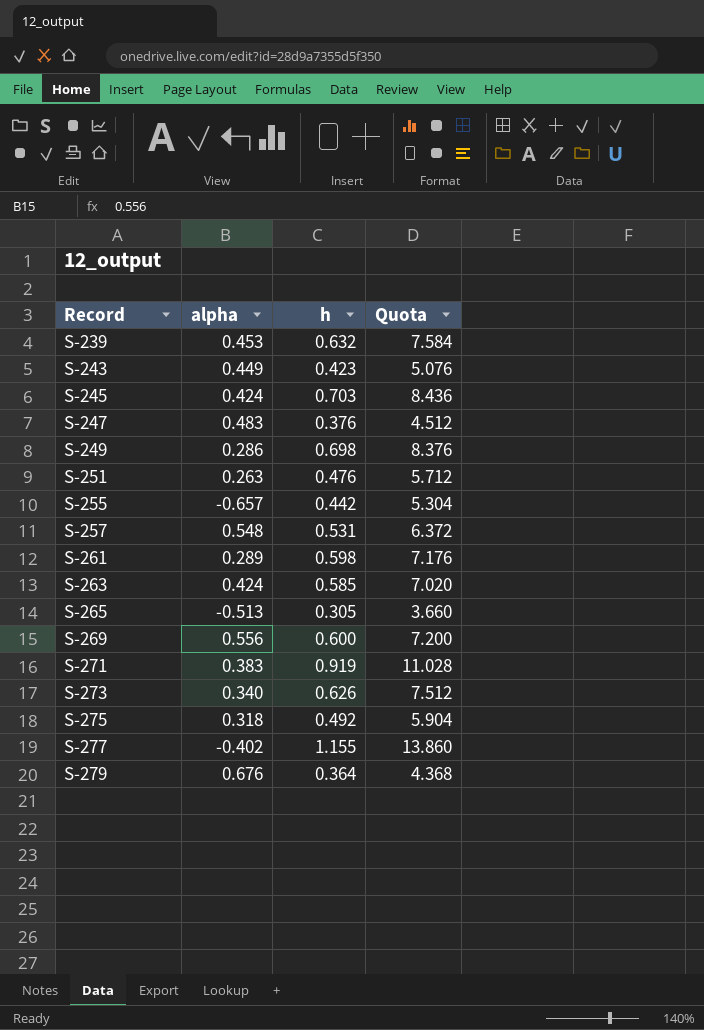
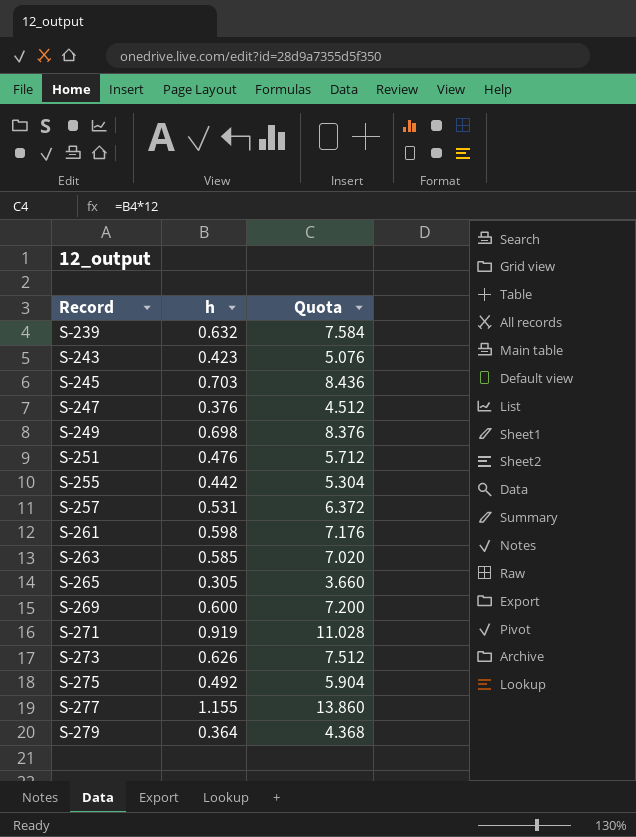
column alpha | position: 2 -> none

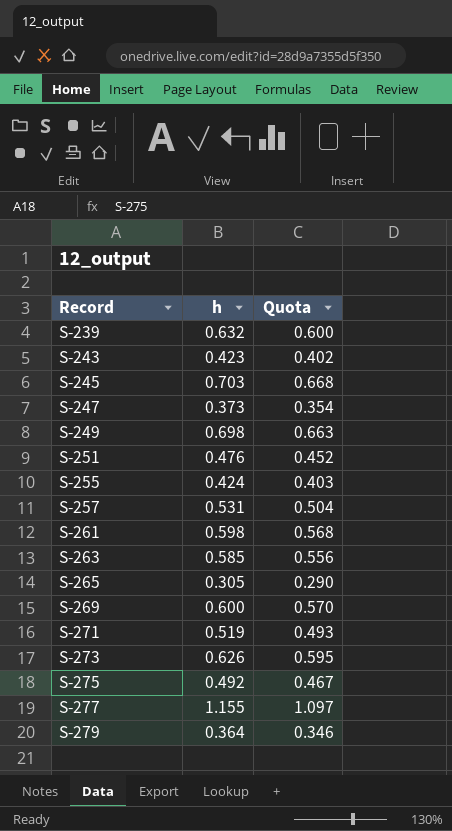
column Quota | formula: [h] * 12 -> [h] * 0.95
S-247 | h: 0.376 -> 0.373
S-255 | h: 0.442 -> 0.424
S-271 | h: 0.919 -> 0.519

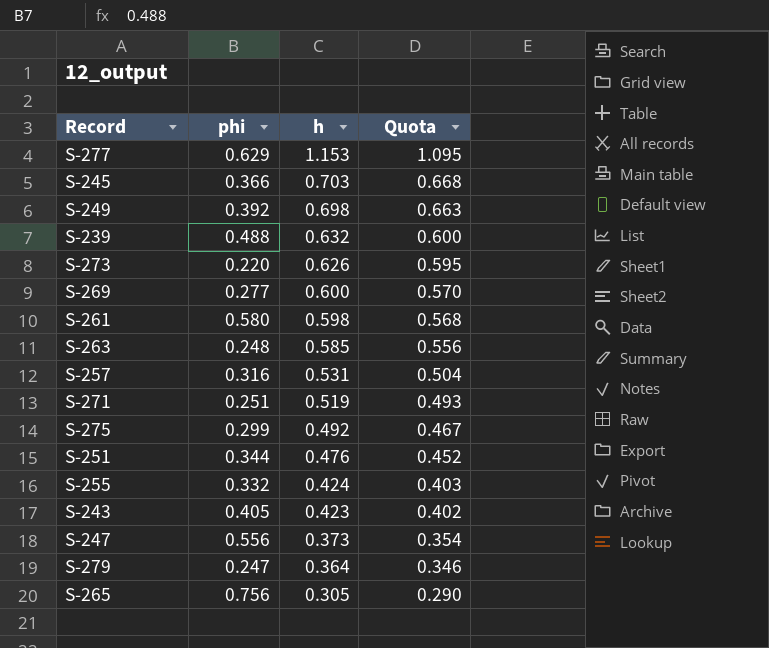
row order: Record ascending -> h descending
column phi | position: none -> 2
S-277 | h: 1.155 -> 1.153
S-277 | Quota: 1.097 -> 1.095

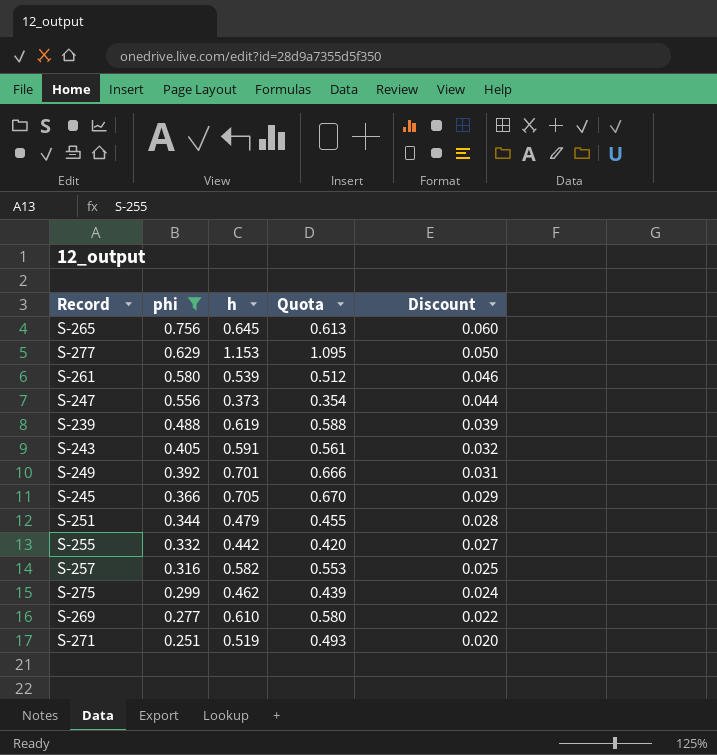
filter: none -> phi >= 0.251
row order: h descending -> phi descending
column Discount | formula: none -> [phi] * 0.08
S-265 | h: 0.305 -> 0.645
S-265 | Quota: 0.290 -> 0.613
S-261 | h: 0.598 -> 0.539
S-261 | Quota: 0.568 -> 0.512
S-239 | h: 0.632 -> 0.619
S-239 | Quota: 0.600 -> 0.588
S-243 | h: 0.423 -> 0.591
S-243 | Quota: 0.402 -> 0.561
S-249 | h: 0.698 -> 0.701
S-249 | Quota: 0.663 -> 0.666
S-245 | h: 0.703 -> 0.705
S-245 | Quota: 0.668 -> 0.670
S-251 | h: 0.476 -> 0.479
S-251 | Quota: 0.452 -> 0.455
S-255 | h: 0.424 -> 0.442
S-255 | Quota: 0.403 -> 0.420
S-257 | h: 0.531 -> 0.582
S-257 | Quota: 0.504 -> 0.553
S-275 | h: 0.492 -> 0.462
S-275 | Quota: 0.467 -> 0.439
S-269 | h: 0.600 -> 0.610
S-269 | Quota: 0.570 -> 0.580

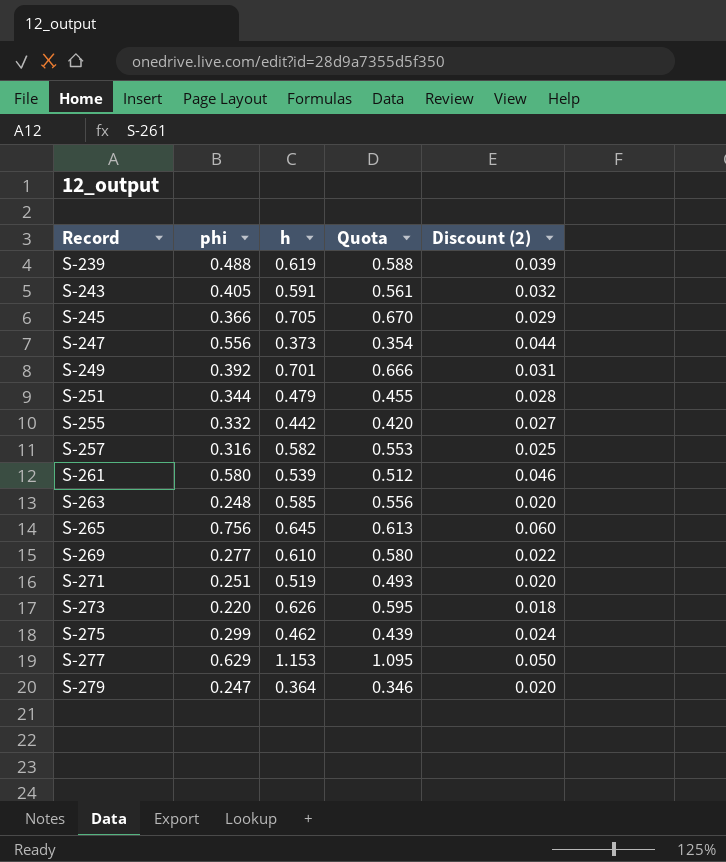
filter: phi >= 0.251 -> none
row order: phi descending -> Record ascending
column name: Discount -> Discount (2)

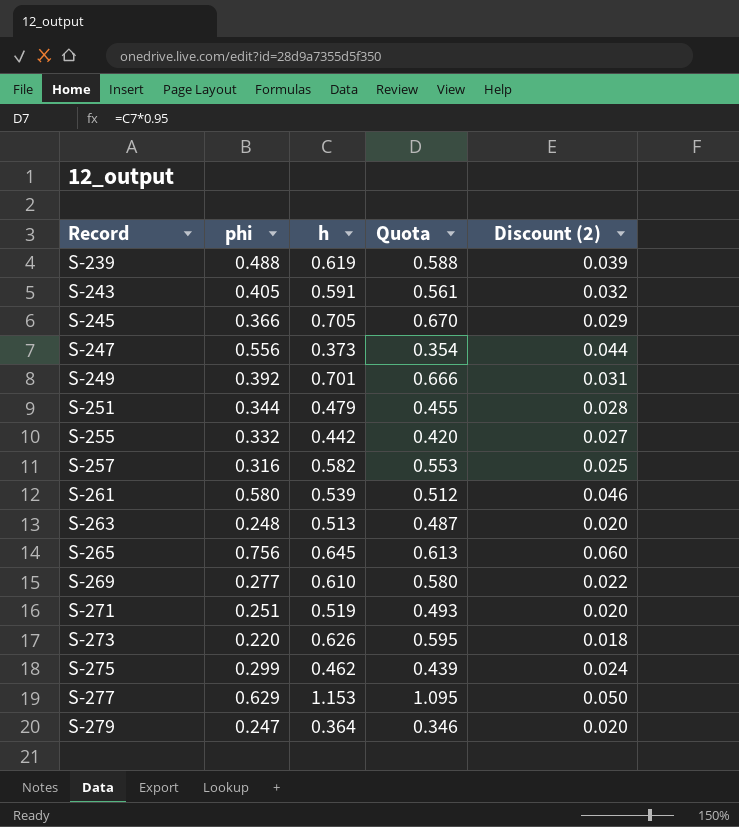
S-263 | h: 0.585 -> 0.513
S-263 | Quota: 0.556 -> 0.487

